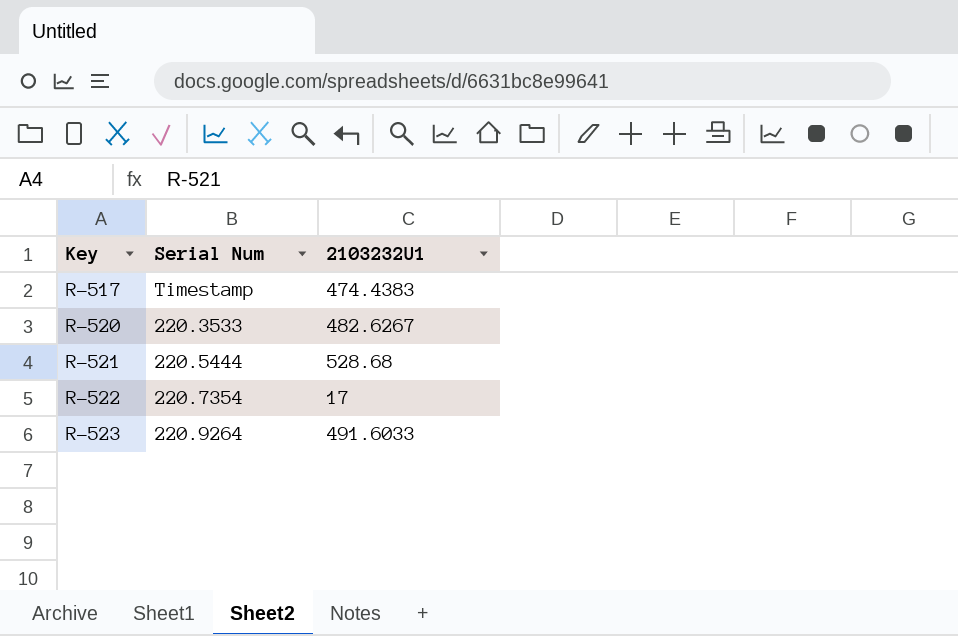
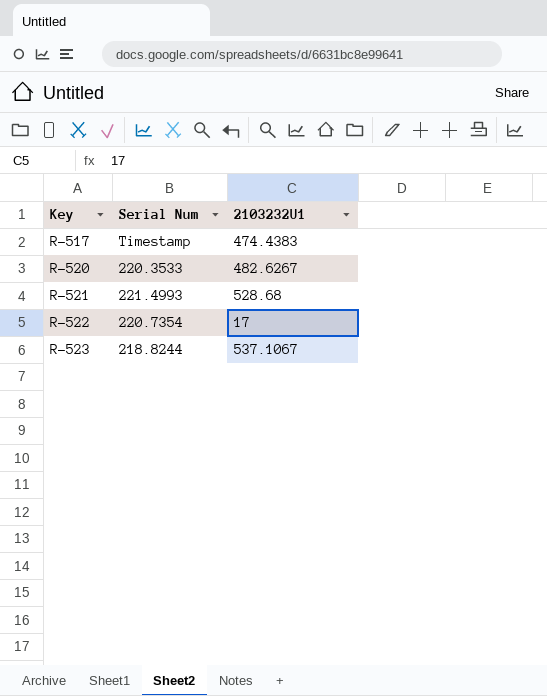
R-521 | Serial Num: 220.5444 -> 221.4993
R-523 | Serial Num: 220.9264 -> 218.8244
R-523 | 2103232U1: 491.6033 -> 537.1067

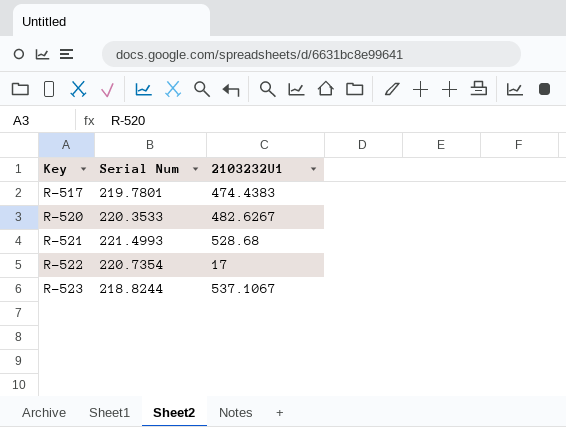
R-517 | Serial Num: Timestamp -> 219.7801

